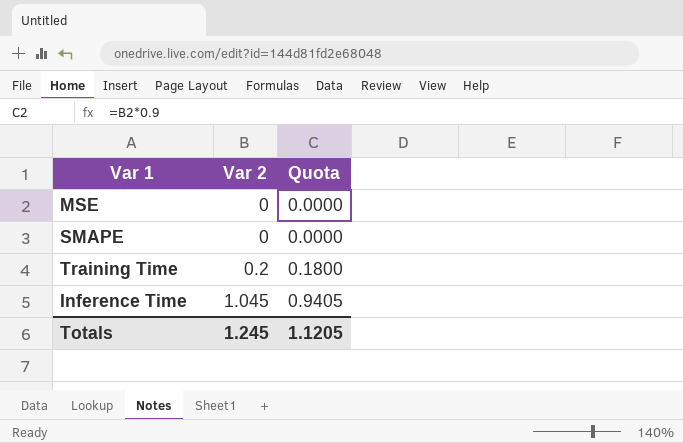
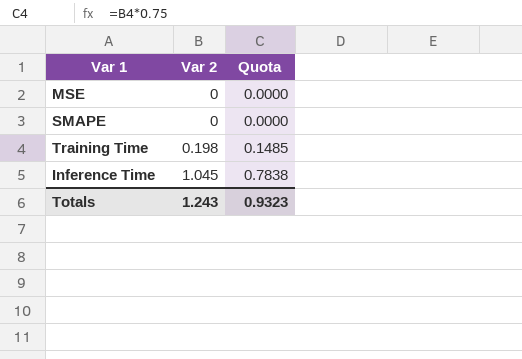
column Quota | formula: [Var 2] * 0.9 -> [Var 2] * 0.75
Training Time | Var 2: 0.2 -> 0.198
Totals | Var 2: 1.245 -> 1.243
Totals | Quota: 1.1205 -> 0.9323

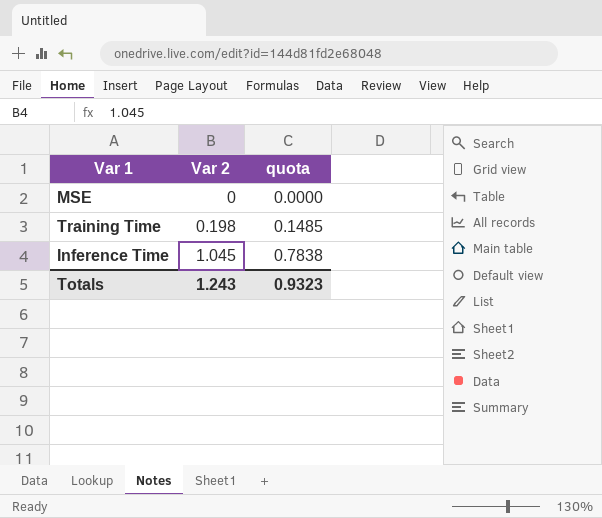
column name: Quota -> quota
row SMAPE: 0 | 0.0000 -> none

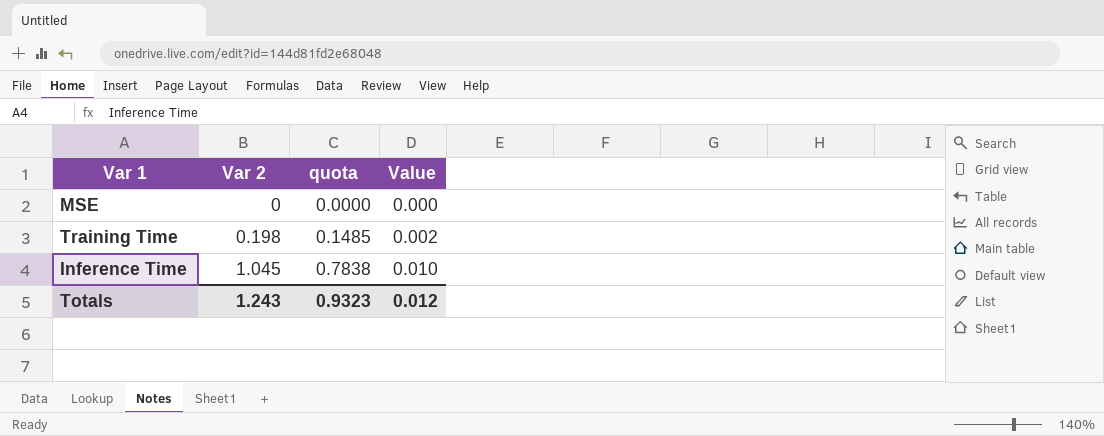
column Value | formula: none -> [Var 2] * 0.01

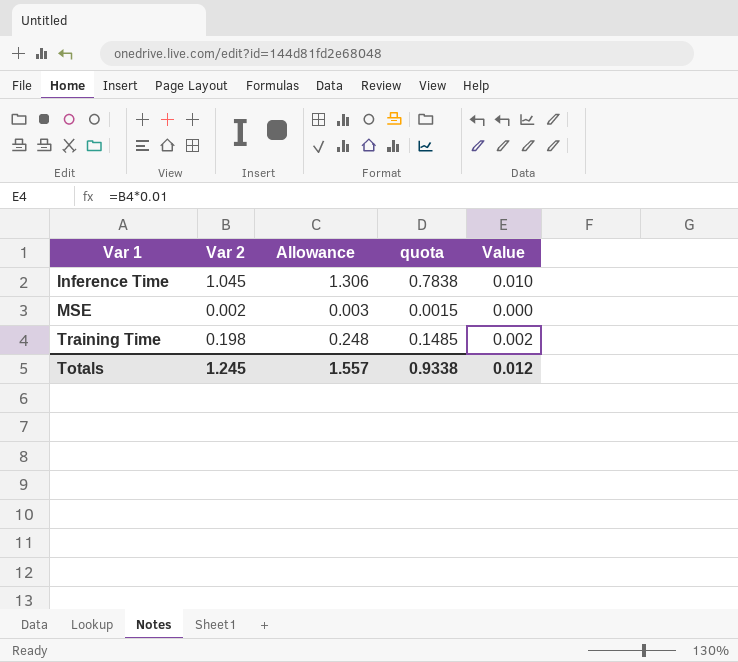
row order: Var 2 ascending -> Var 1 ascending
column Allowance | formula: none -> [Var 2] * 1.25
MSE | Var 2: 0 -> 0.002
MSE | quota: 0.0000 -> 0.0015
Totals | Var 2: 1.243 -> 1.245
Totals | quota: 0.9323 -> 0.9338

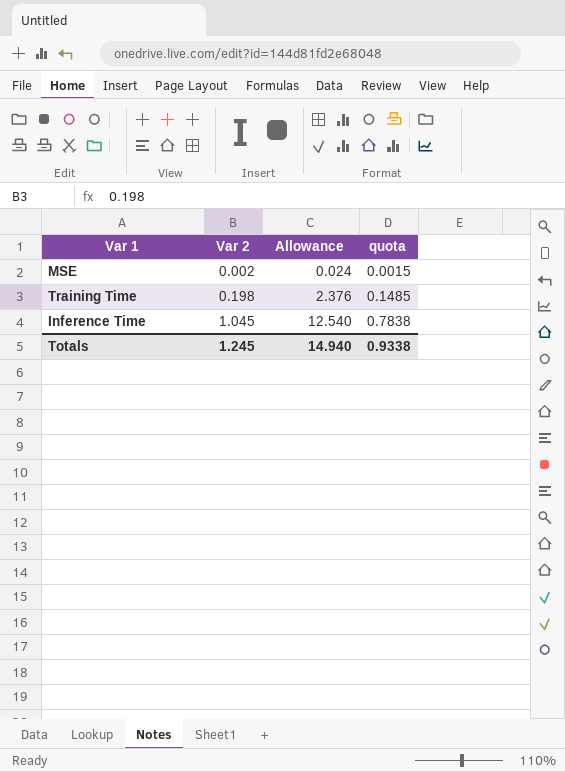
row order: Var 1 ascending -> Var 2 ascending
column Value | formula: [Var 2] * 0.01 -> none
column Allowance | formula: [Var 2] * 1.25 -> [Var 2] * 12
Totals | Allowance: 1.557 -> 14.940

